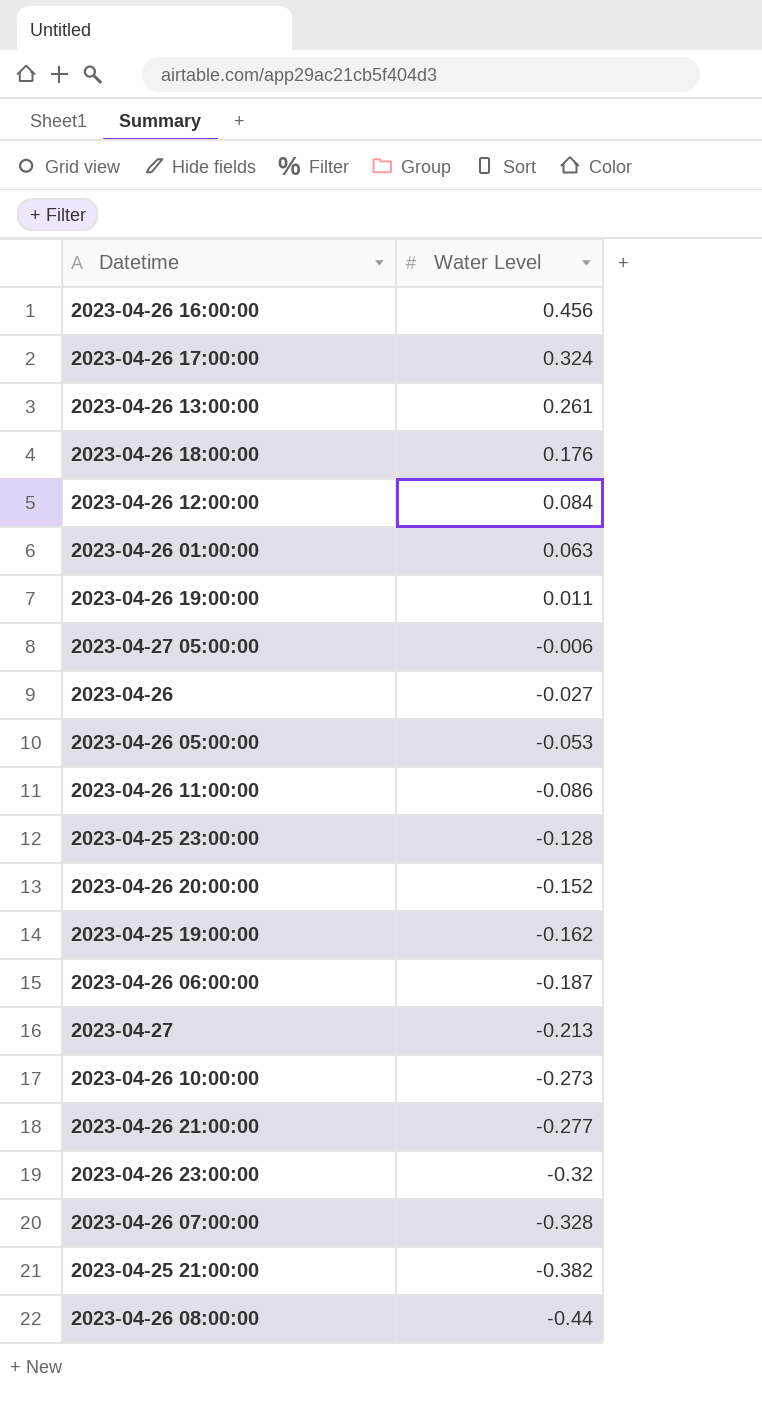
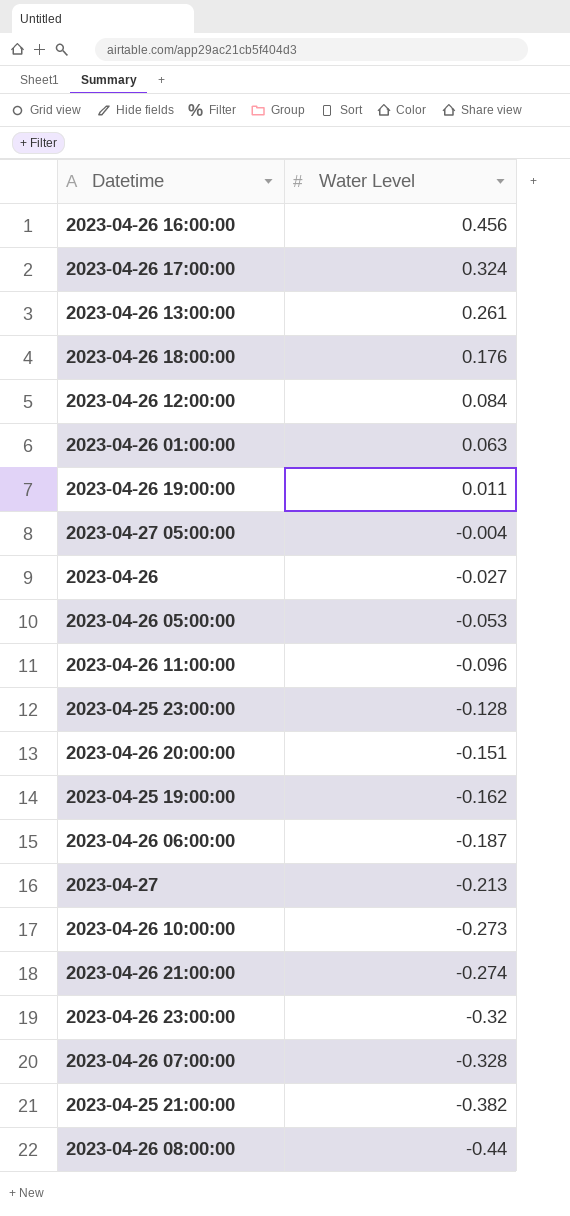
2023-04-27 05:00:00 | Water Level: -0.006 -> -0.004
2023-04-26 11:00:00 | Water Level: -0.086 -> -0.096
2023-04-26 20:00:00 | Water Level: -0.152 -> -0.151
2023-04-26 21:00:00 | Water Level: -0.277 -> -0.274

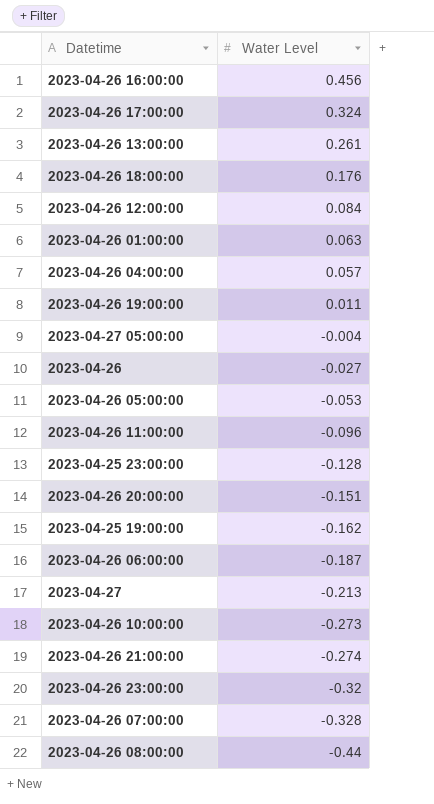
row 2023-04-25 21:00:00: -0.382 -> none
row 2023-04-26 04:00:00: none -> 0.057

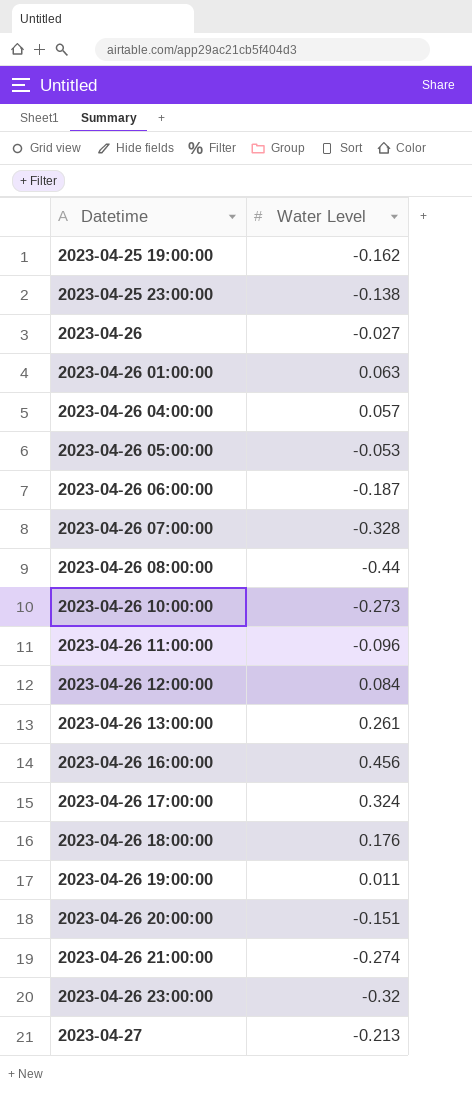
row order: Water Level descending -> Datetime ascending
row 2023-04-27 05:00:00: -0.004 -> none
2023-04-25 23:00:00 | Water Level: -0.128 -> -0.138

